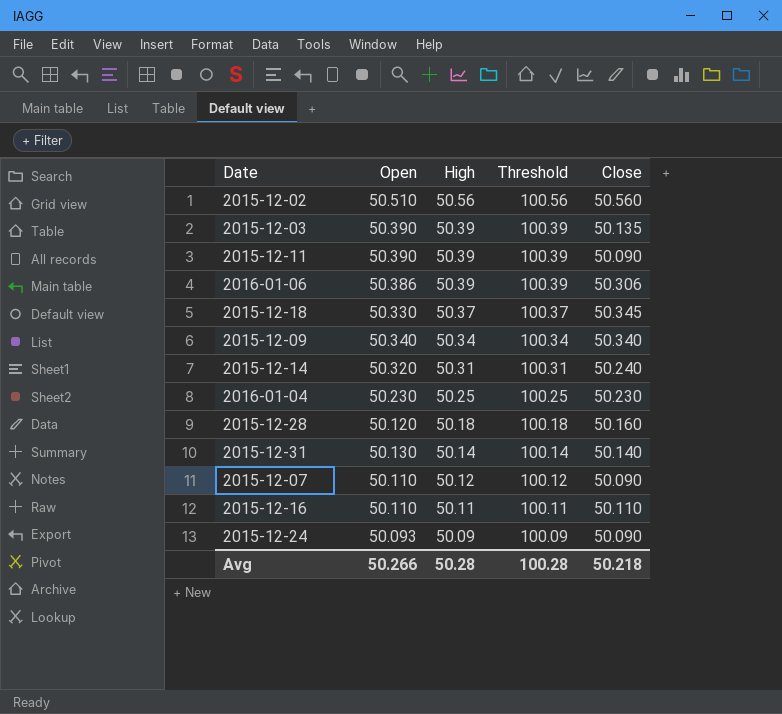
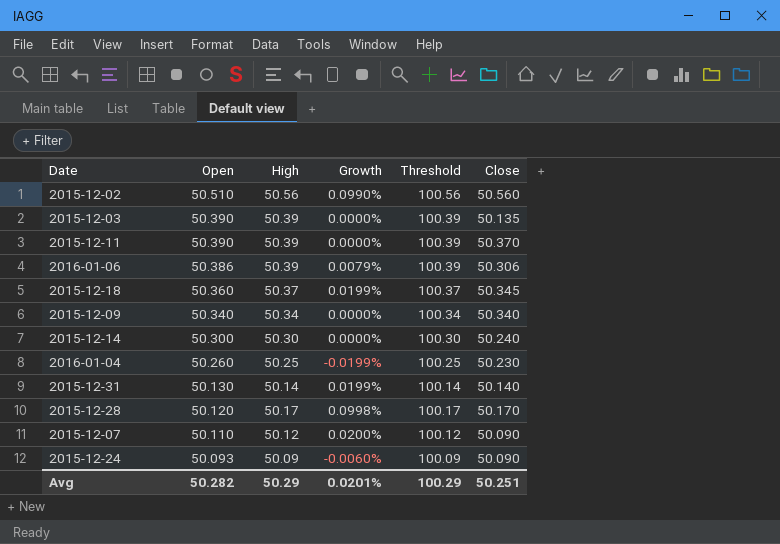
row order: High descending -> Open descending
column Growth | formula: none -> ([High] - [Open]) / [Open]
row 2015-12-16: 50.110 | 50.11 | 100.11 | 50.110 -> none
2015-12-11 | Close: 50.090 -> 50.370
2015-12-18 | Open: 50.330 -> 50.360
2015-12-14 | Open: 50.320 -> 50.300
2015-12-14 | High: 50.31 -> 50.30
2015-12-14 | Threshold: 100.31 -> 100.30
2016-01-04 | Open: 50.230 -> 50.260
2015-12-28 | High: 50.18 -> 50.17
2015-12-28 | Threshold: 100.18 -> 100.17
2015-12-28 | Close: 50.160 -> 50.170
Avg | Open: 50.266 -> 50.282
Avg | High: 50.28 -> 50.29
Avg | Threshold: 100.28 -> 100.29
Avg | Close: 50.218 -> 50.251

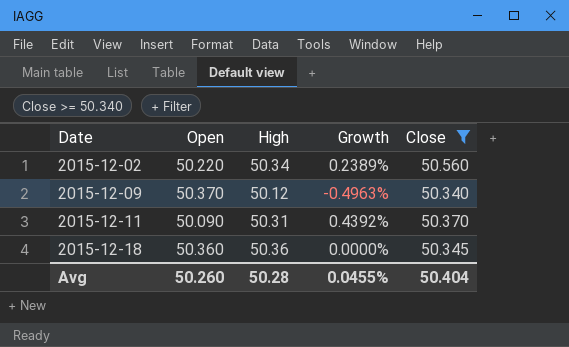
filter: none -> Close >= 50.340
row order: Open descending -> Date ascending
column Threshold | formula: [High] + 50 -> none
2015-12-02 | Open: 50.510 -> 50.220
2015-12-02 | High: 50.56 -> 50.34
2015-12-02 | Growth: 0.0990% -> 0.2389%
2015-12-09 | Open: 50.340 -> 50.370
2015-12-09 | High: 50.34 -> 50.12
2015-12-09 | Growth: 0.0000% -> -0.4963%
2015-12-11 | Open: 50.390 -> 50.090
2015-12-11 | High: 50.39 -> 50.31
2015-12-11 | Growth: 0.0000% -> 0.4392%
2015-12-18 | High: 50.37 -> 50.36
2015-12-18 | Growth: 0.0199% -> 0.0000%
Avg | Open: 50.282 -> 50.260
Avg | High: 50.29 -> 50.28
Avg | Growth: 0.0201% -> 0.0455%
Avg | Close: 50.251 -> 50.404

